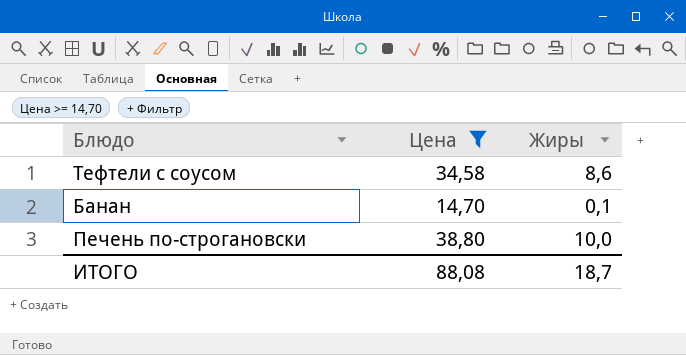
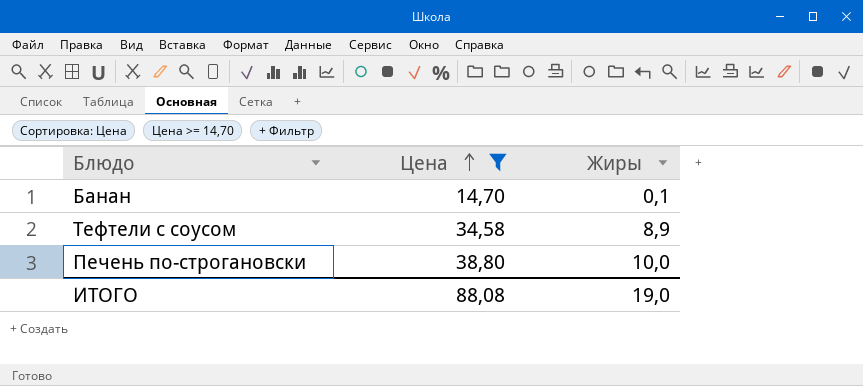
row order: none -> Цена ascending
Тефтели с соусом | Жиры: 8,6 -> 8,9
ИТОГО | Жиры: 18,7 -> 19,0

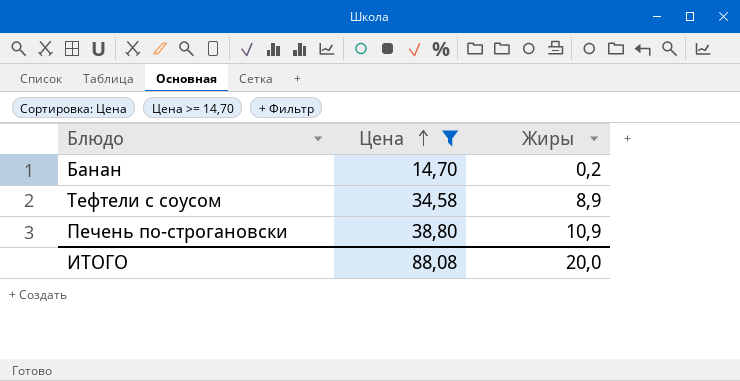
Банан | Жиры: 0,1 -> 0,2
Печень по-строгановски | Жиры: 10,0 -> 10,9
ИТОГО | Жиры: 19,0 -> 20,0

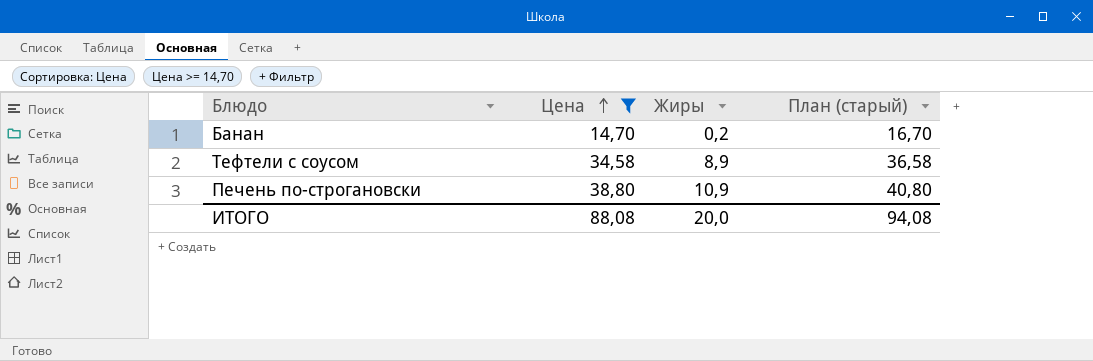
column План (старый) | formula: none -> [Цена] + 2

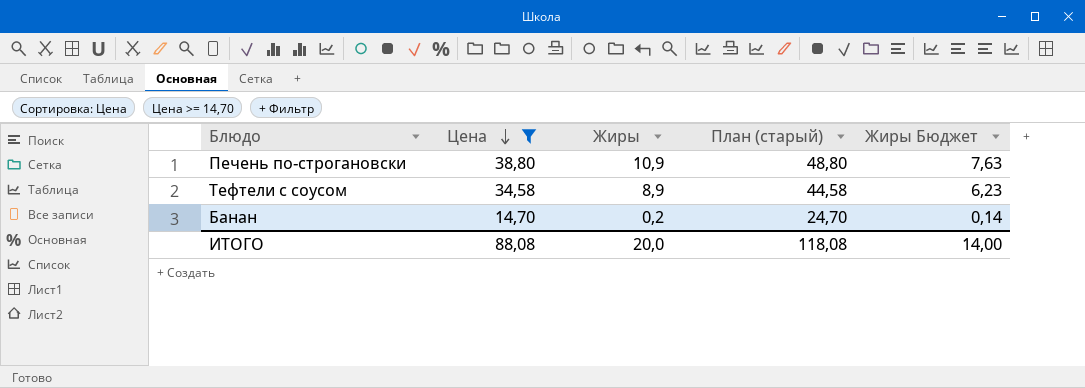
row order: Цена ascending -> Цена descending
column План (старый) | formula: [Цена] + 2 -> [Цена] + 10
column Жиры Бюджет | formula: none -> [Жиры] * 0,7
ИТОГО | План (старый): 94,08 -> 118,08

